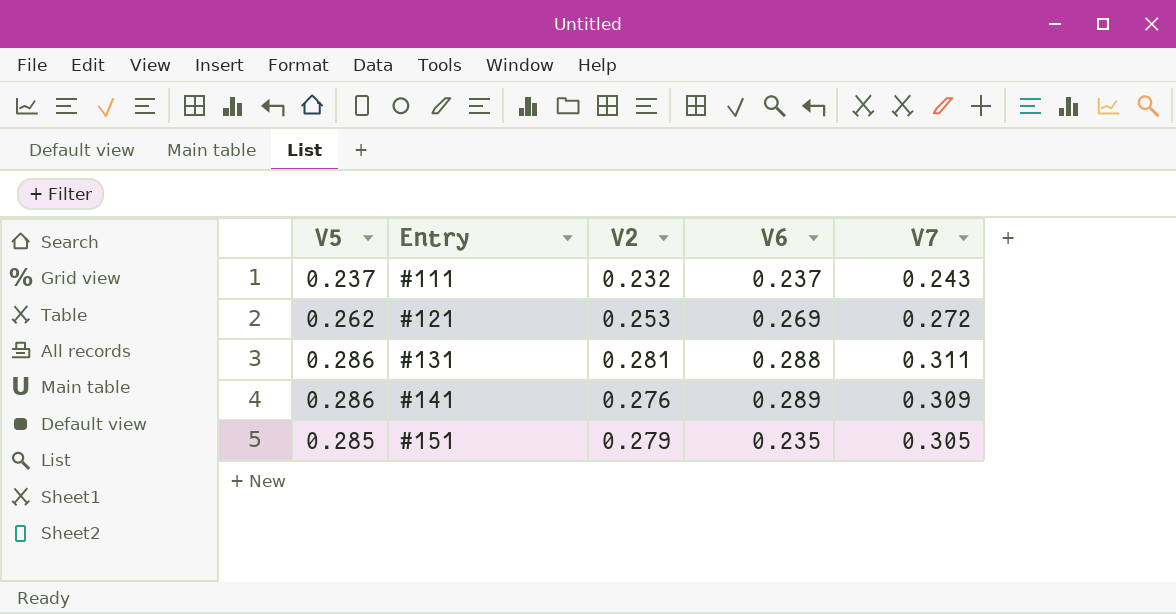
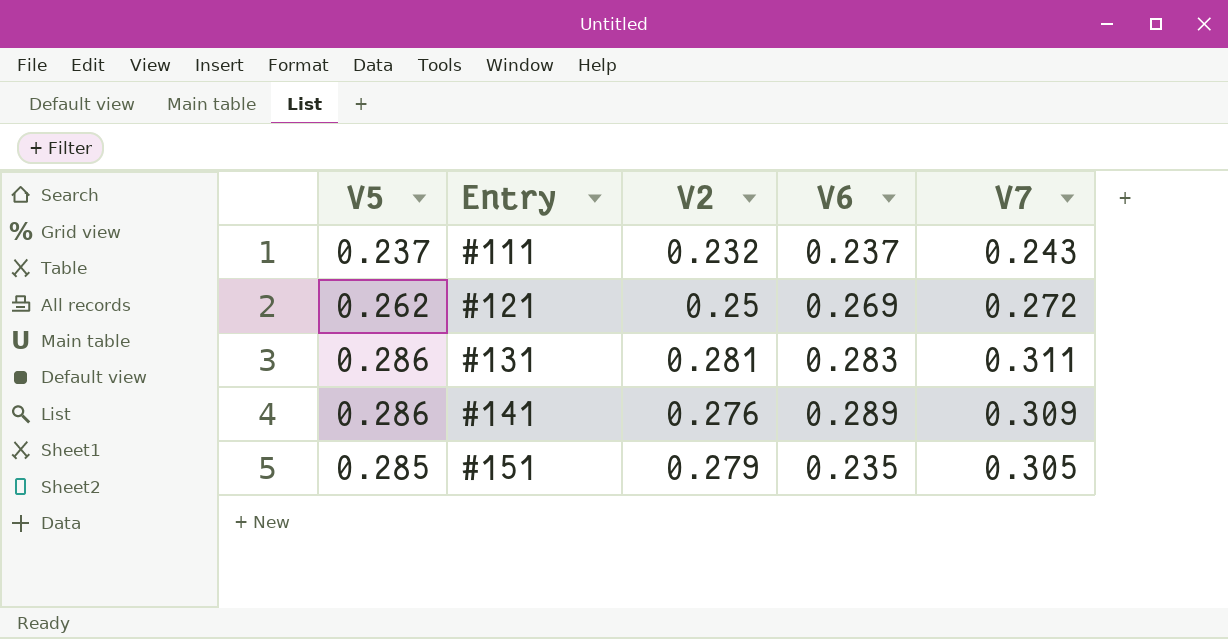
#121 | V2: 0.253 -> 0.25
#131 | V6: 0.288 -> 0.283

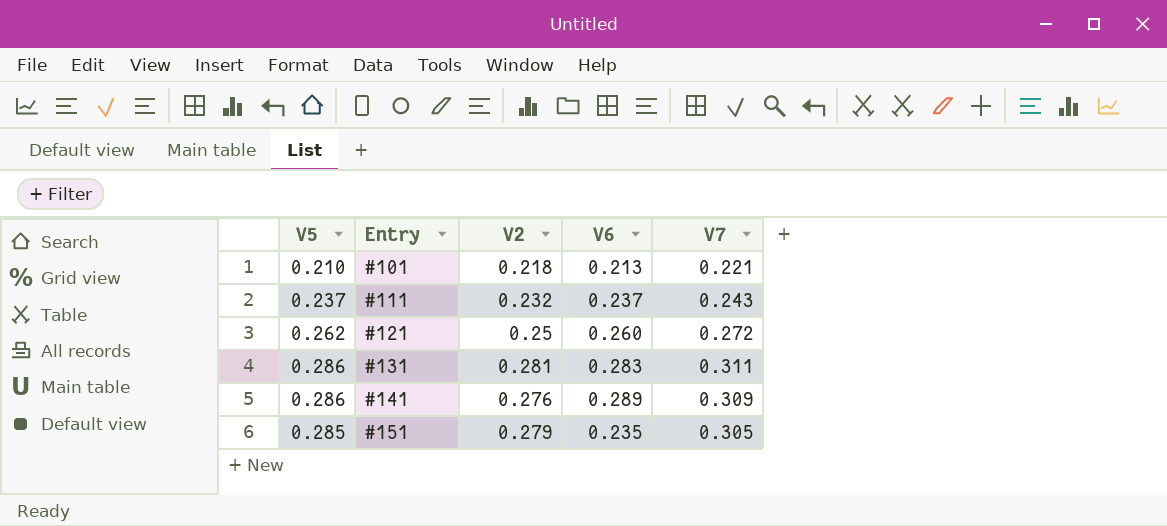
row #101: none -> 0.210 | 0.218 | 0.213 | 0.221
#121 | V6: 0.269 -> 0.260

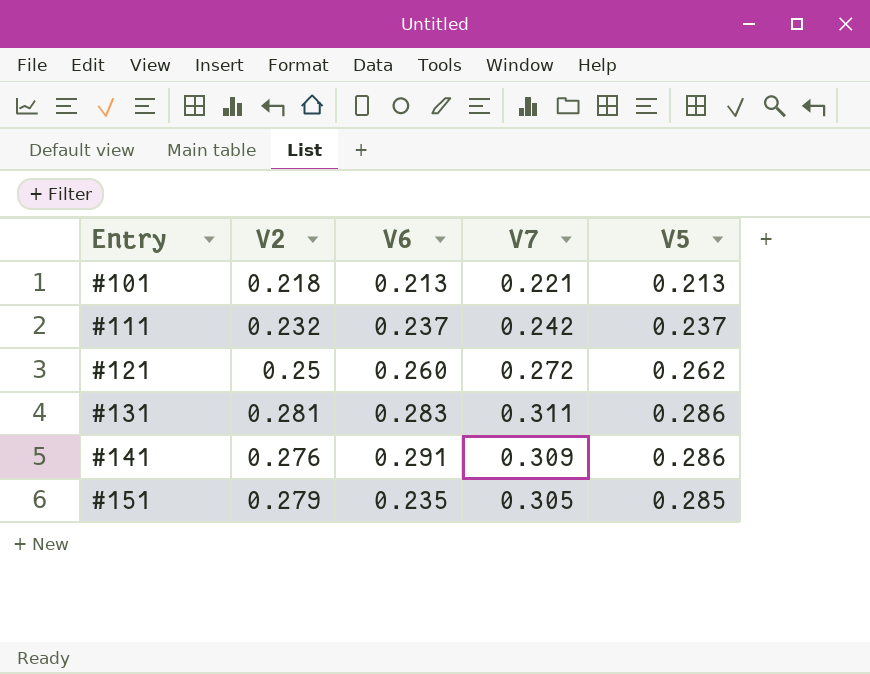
column V5 | position: 1 -> 5
#101 | V5: 0.210 -> 0.213
#111 | V7: 0.243 -> 0.242
#141 | V6: 0.289 -> 0.291

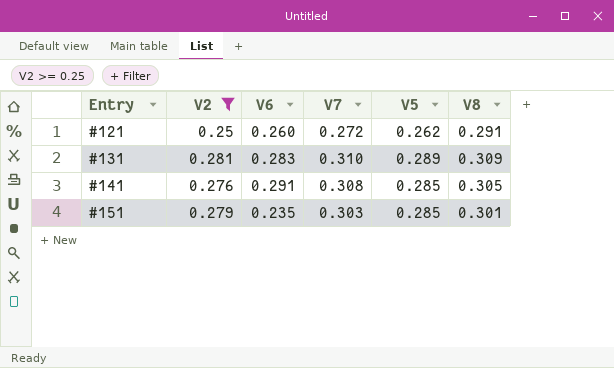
filter: none -> V2 >= 0.25
column V8 | position: none -> 6
#131 | V7: 0.311 -> 0.310
#131 | V5: 0.286 -> 0.289
#141 | V7: 0.309 -> 0.308
#141 | V5: 0.286 -> 0.285
#151 | V7: 0.305 -> 0.303

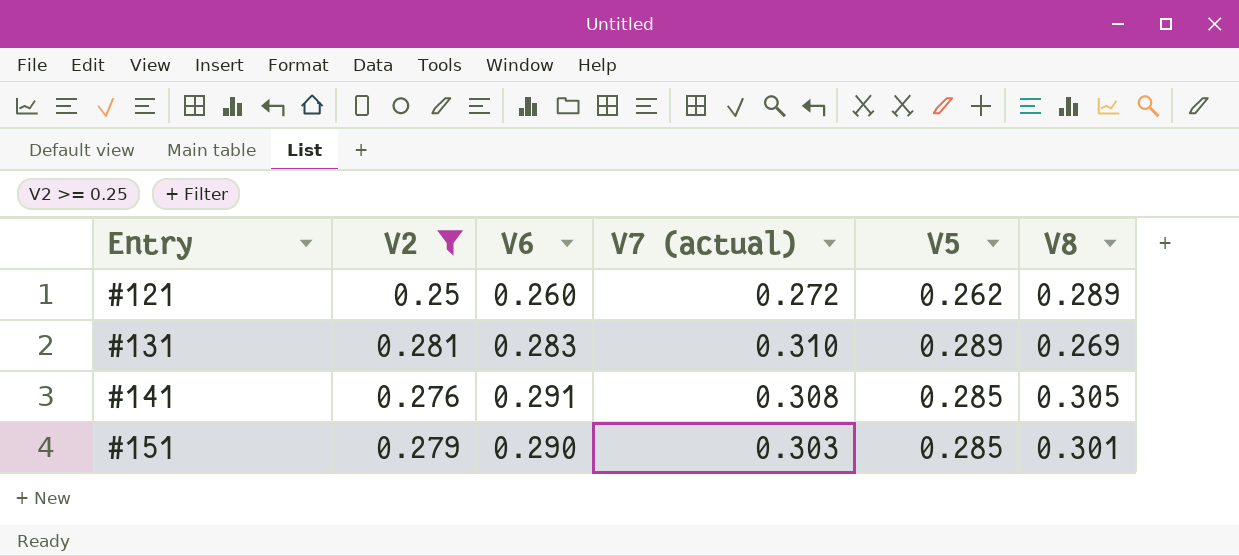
column name: V7 -> V7 (actual)
#121 | V8: 0.291 -> 0.289
#131 | V8: 0.309 -> 0.269
#151 | V6: 0.235 -> 0.290

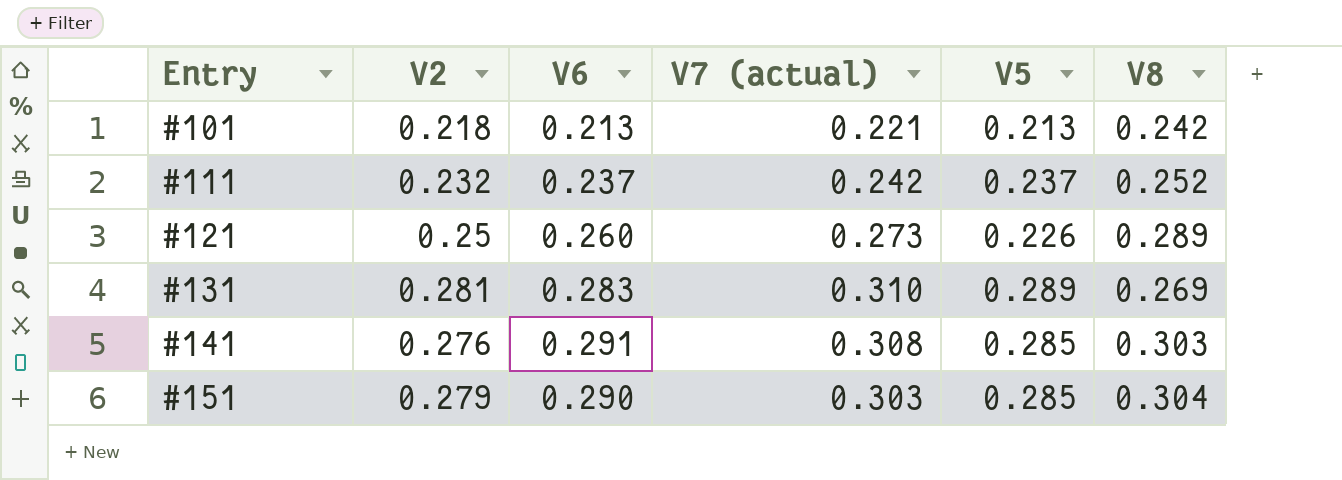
filter: V2 >= 0.25 -> none
#121 | V7 (actual): 0.272 -> 0.273
#121 | V5: 0.262 -> 0.226
#141 | V8: 0.305 -> 0.303
#151 | V8: 0.301 -> 0.304

